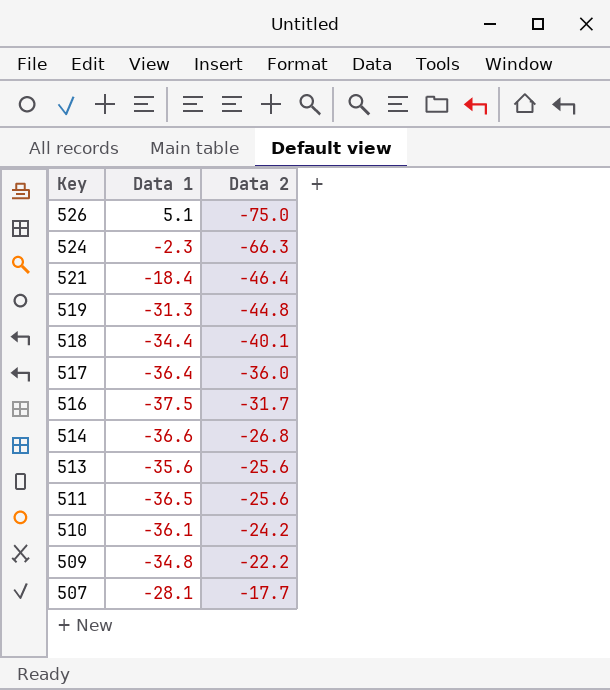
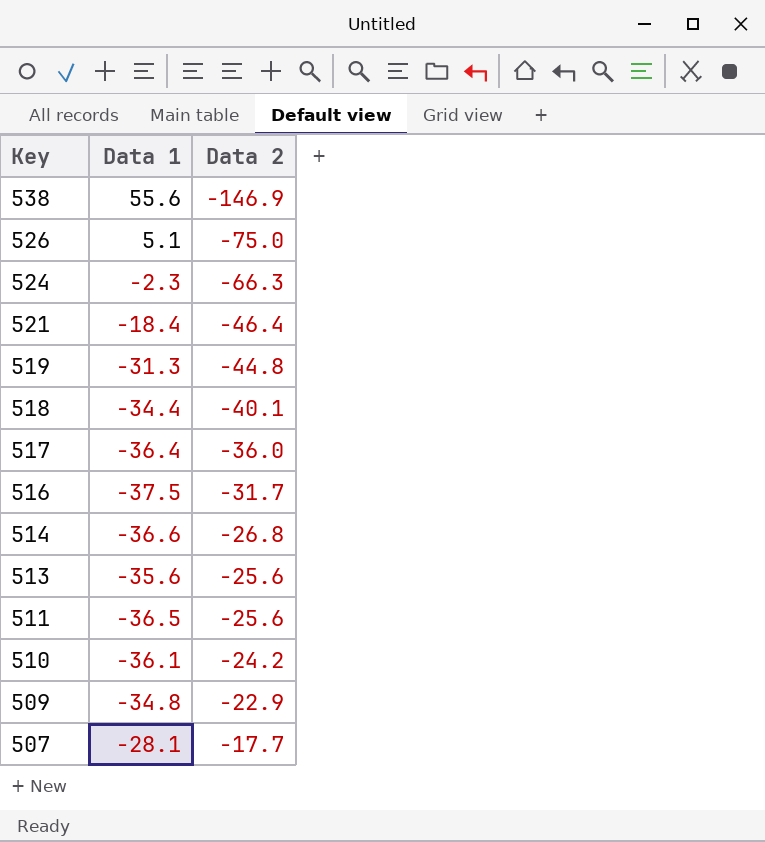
row 538: none -> 55.6 | -146.9
509 | Data 2: -22.2 -> -22.9

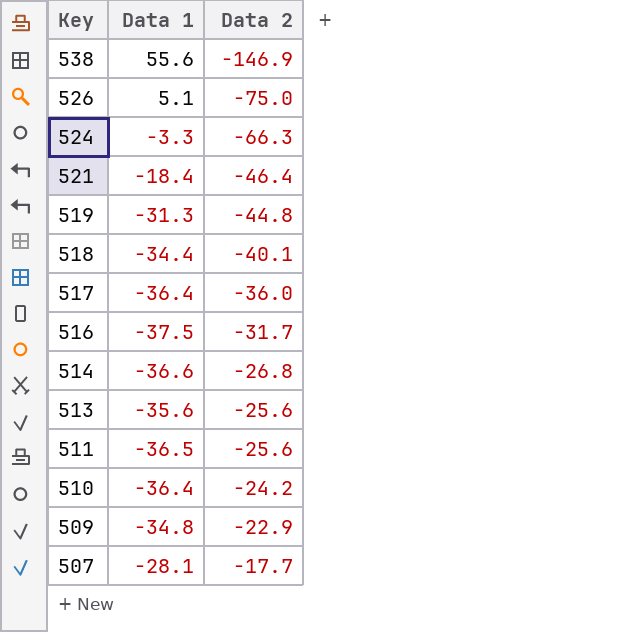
524 | Data 1: -2.3 -> -3.3
510 | Data 1: -36.1 -> -36.4

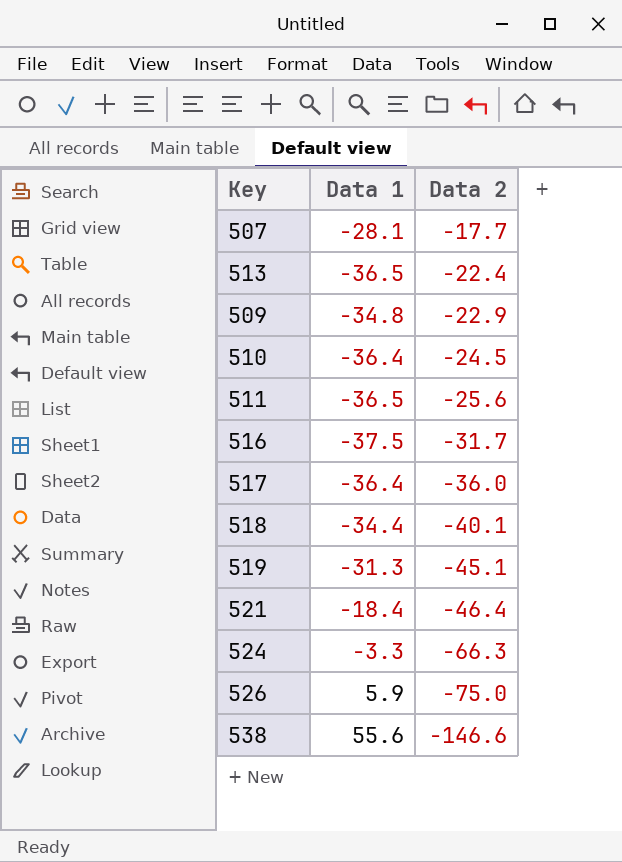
row order: Key descending -> Data 2 descending
row 514: -36.6 | -26.8 -> none
513 | Data 1: -35.6 -> -36.5
513 | Data 2: -25.6 -> -22.4
510 | Data 2: -24.2 -> -24.5
519 | Data 2: -44.8 -> -45.1
526 | Data 1: 5.1 -> 5.9
538 | Data 2: -146.9 -> -146.6

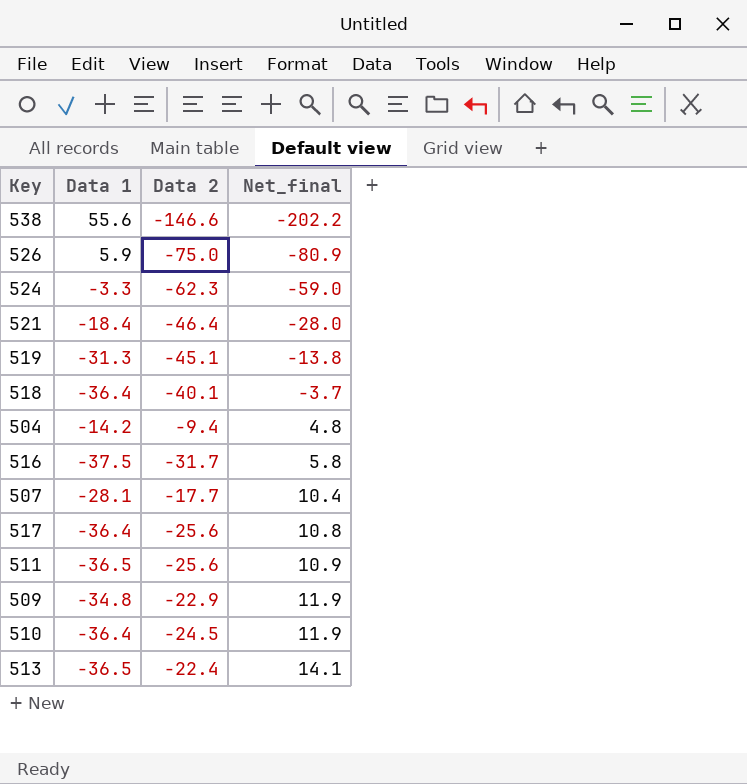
row order: Data 2 descending -> Net_final ascending
column Net_final | formula: none -> [Data 2] - [Data 1]
524 | Data 2: -66.3 -> -62.3
518 | Data 1: -34.4 -> -36.4
row 504: none -> -14.2 | -9.4 | 4.8
517 | Data 2: -36.0 -> -25.6

